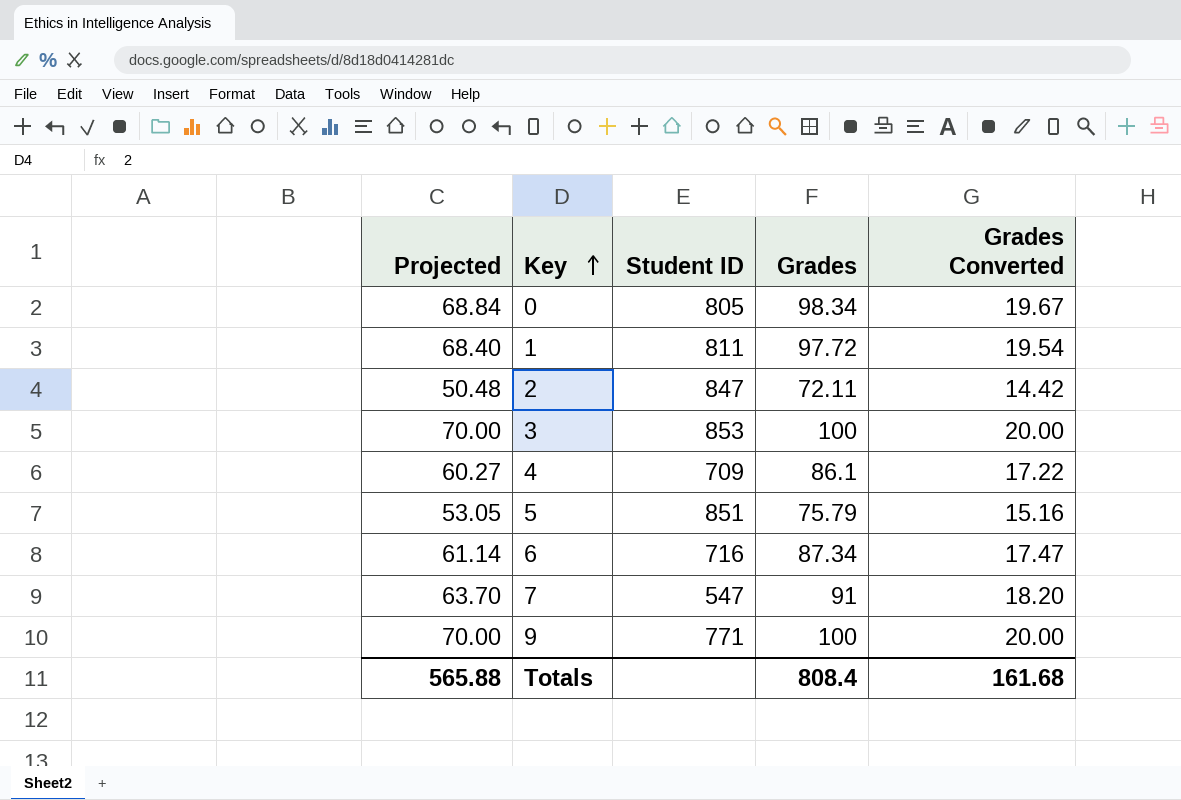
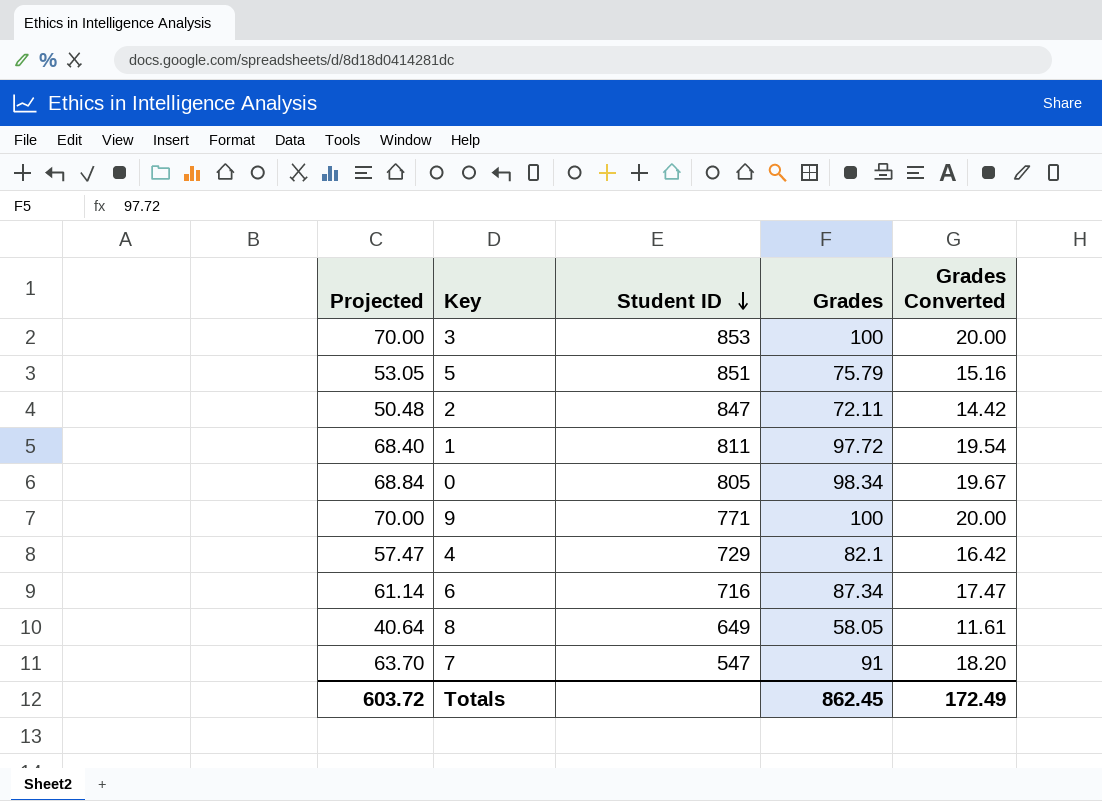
row order: Key ascending -> Student ID descending
4 | Projected: 60.27 -> 57.47
4 | Student ID: 709 -> 729
4 | Grades: 86.1 -> 82.1
4 | Grades Converted: 17.22 -> 16.42
row 8: none -> 40.64 | 649 | 58.05 | 11.61
Totals | Projected: 565.88 -> 603.72
Totals | Grades: 808.4 -> 862.45
Totals | Grades Converted: 161.68 -> 172.49

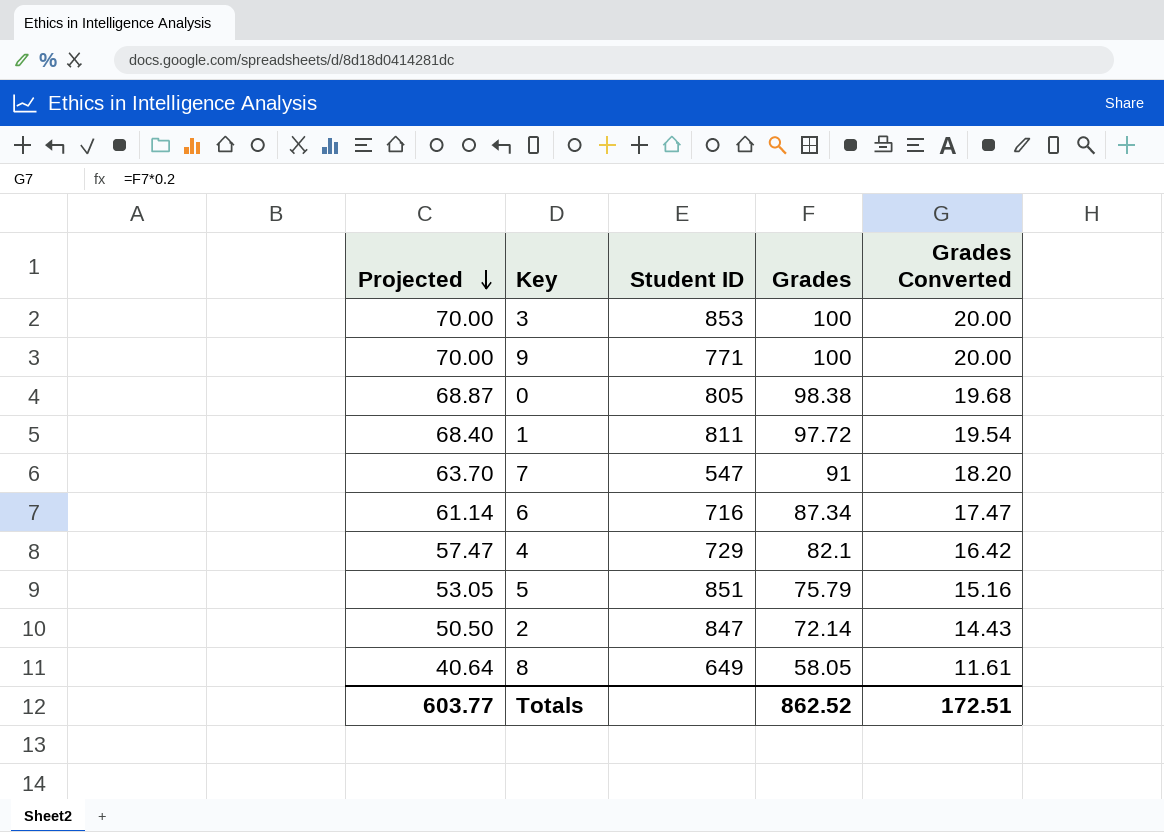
row order: Student ID descending -> Projected descending
0 | Projected: 68.84 -> 68.87
0 | Grades: 98.34 -> 98.38
0 | Grades Converted: 19.67 -> 19.68
2 | Projected: 50.48 -> 50.50
2 | Grades: 72.11 -> 72.14
2 | Grades Converted: 14.42 -> 14.43
Totals | Projected: 603.72 -> 603.77
Totals | Grades: 862.45 -> 862.52
Totals | Grades Converted: 172.49 -> 172.51

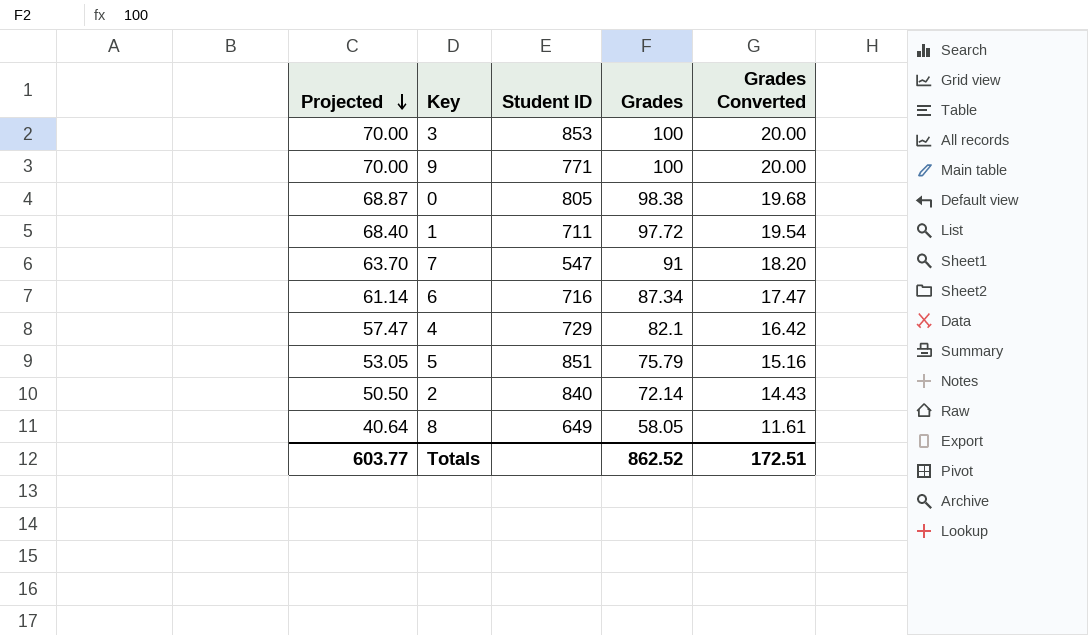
1 | Student ID: 811 -> 711
2 | Student ID: 847 -> 840

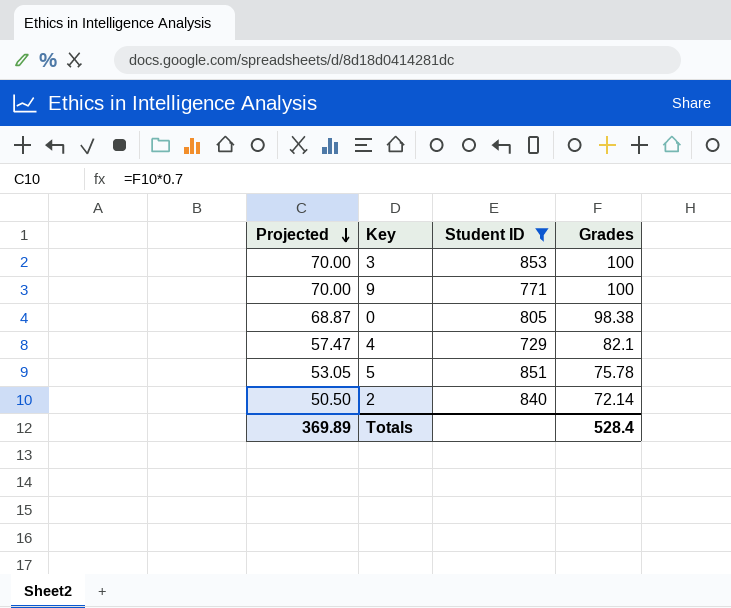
filter: none -> Student ID >= 729
column Grades Converted | formula: [Grades] * 0.2 -> none
5 | Grades: 75.79 -> 75.78
Totals | Projected: 603.77 -> 369.89
Totals | Grades: 862.52 -> 528.4

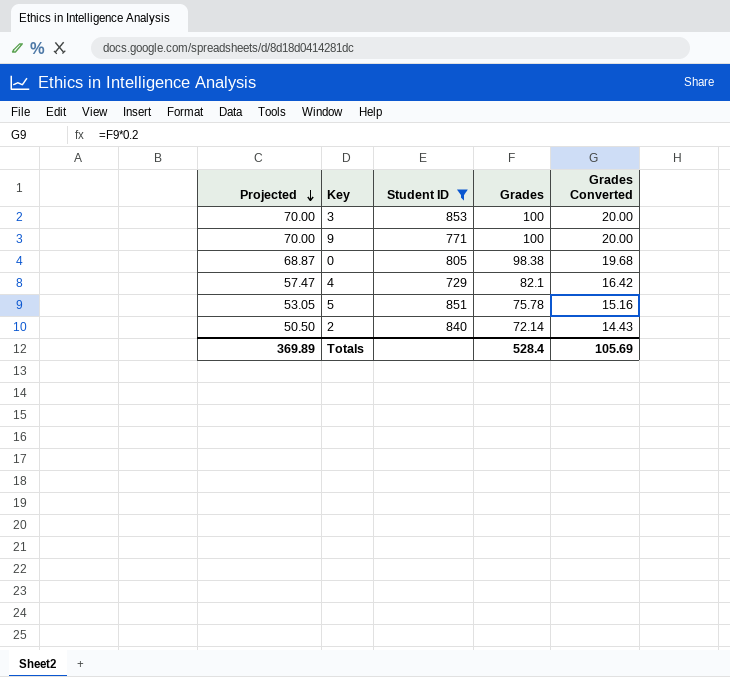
column Grades Converted | formula: none -> [Grades] * 0.2

